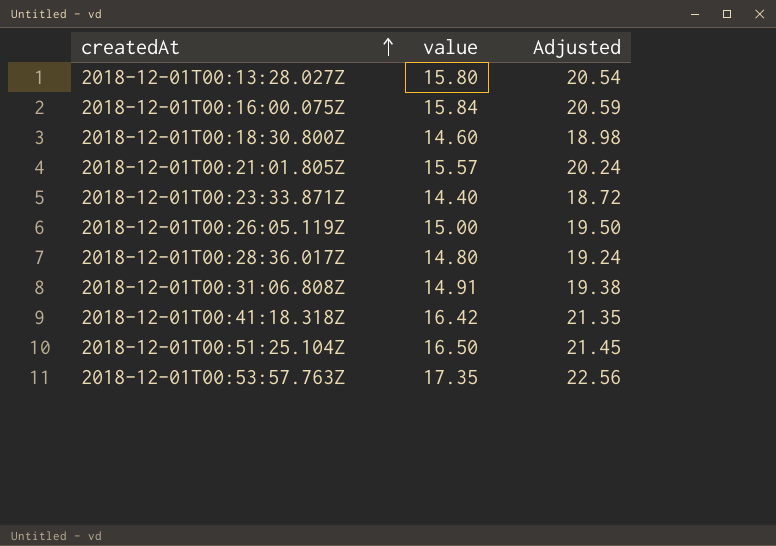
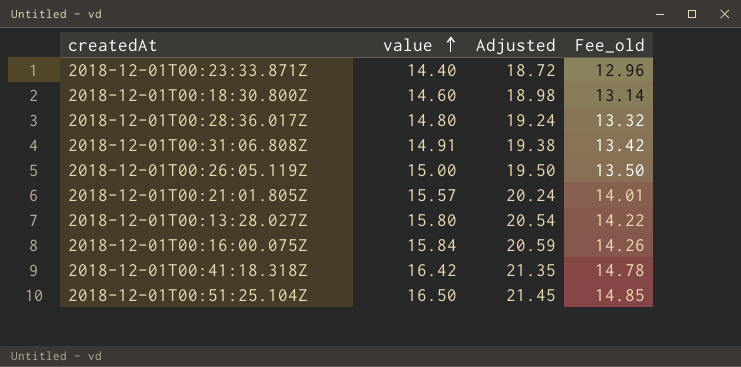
row order: createdAt ascending -> value ascending
column Fee_old | formula: none -> [value] * 0.9
row 2018-12-01T00:53:57.763Z: 17.35 | 22.56 -> none

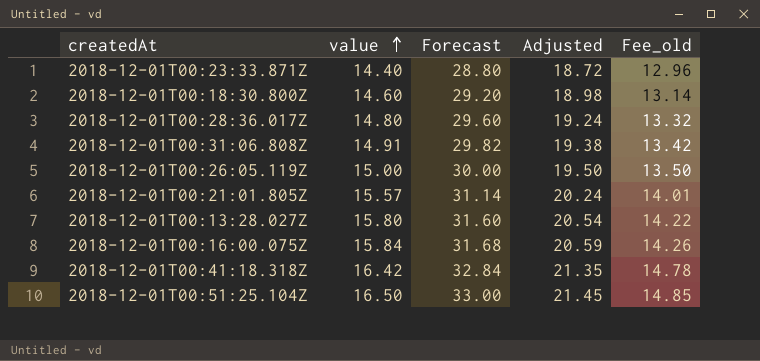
column Forecast | formula: none -> [value] * 2

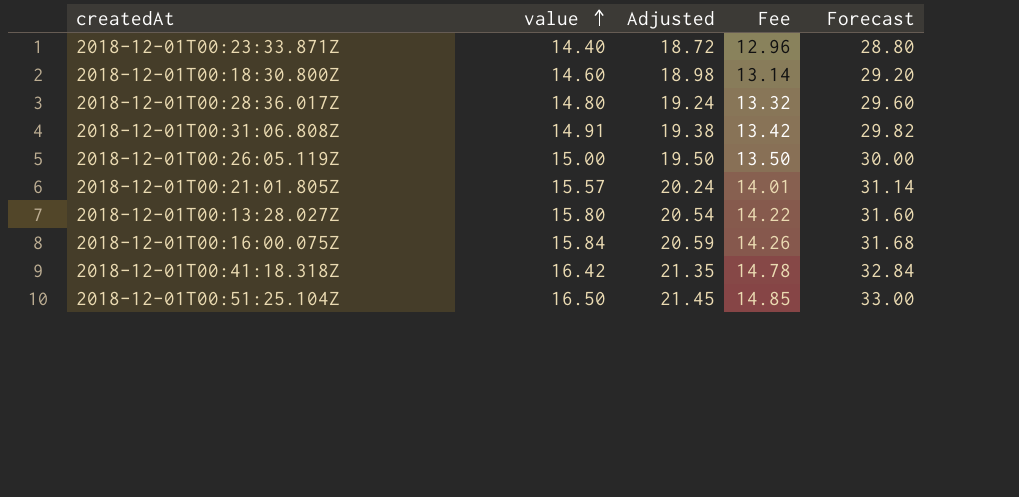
column name: Fee_old -> Fee
column Forecast | position: 3 -> 5

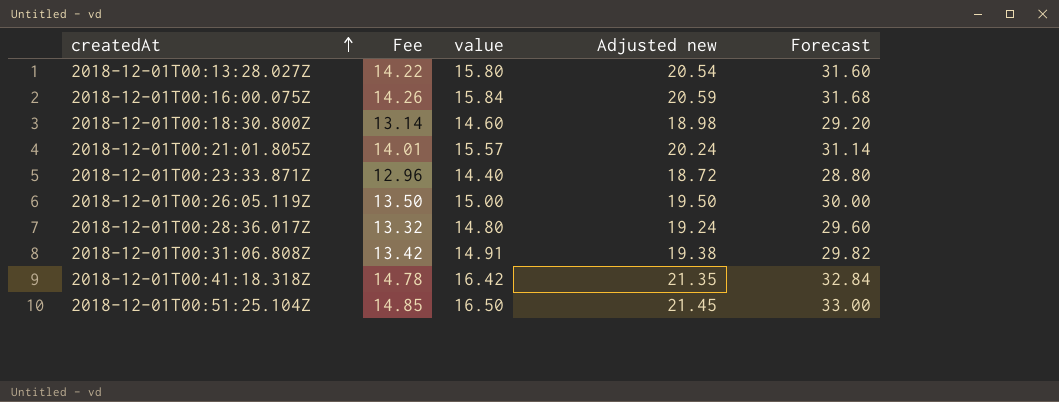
row order: value ascending -> createdAt ascending
column Fee | position: 4 -> 2
column name: Adjusted -> Adjusted new

